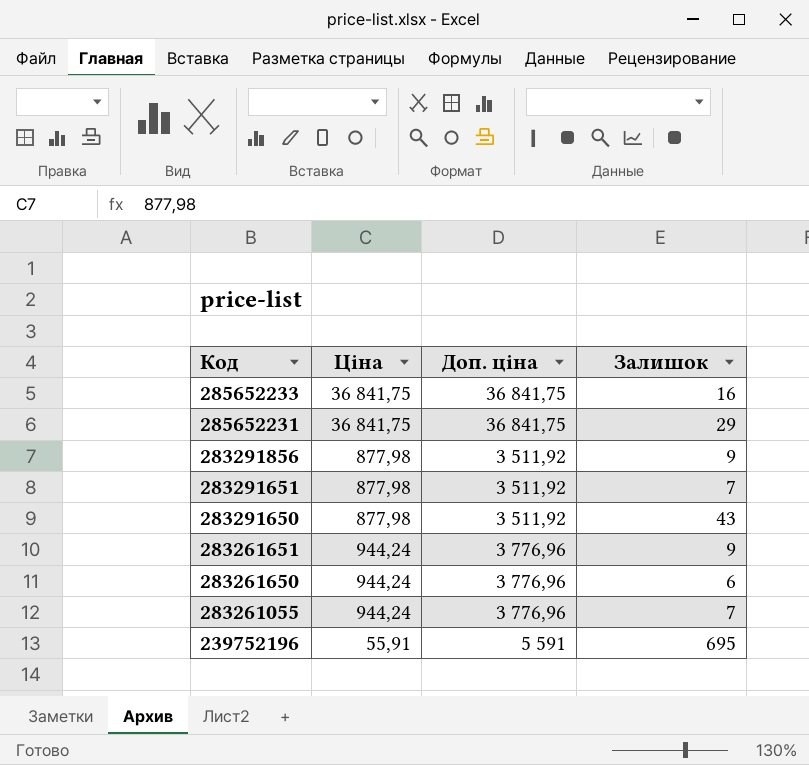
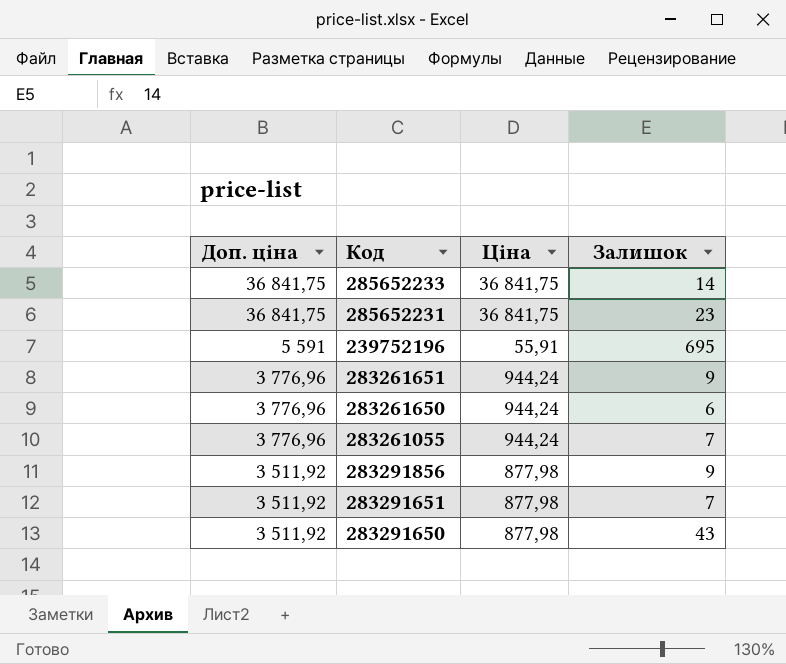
row order: Код descending -> Доп. ціна descending
column Доп. ціна | position: 3 -> 1
285652233 | Залишок: 16 -> 14
285652231 | Залишок: 29 -> 23

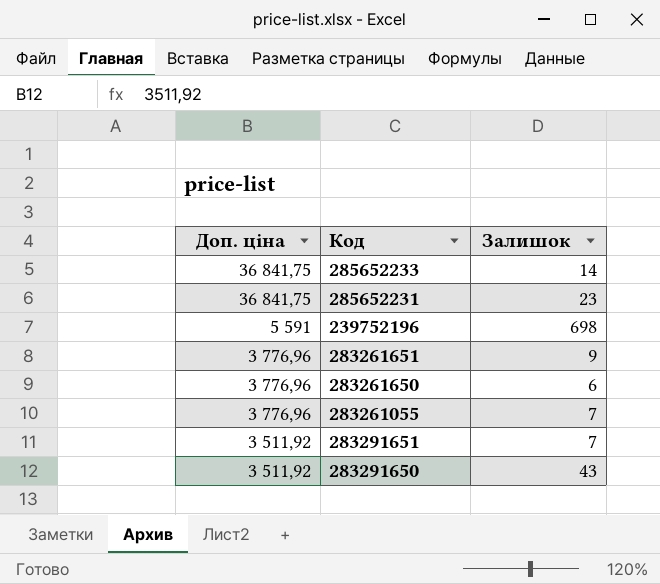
column Ціна | position: 3 -> none
row 283291856: 3 511,92 | 877,98 | 9 -> none
239752196 | Залишок: 695 -> 698

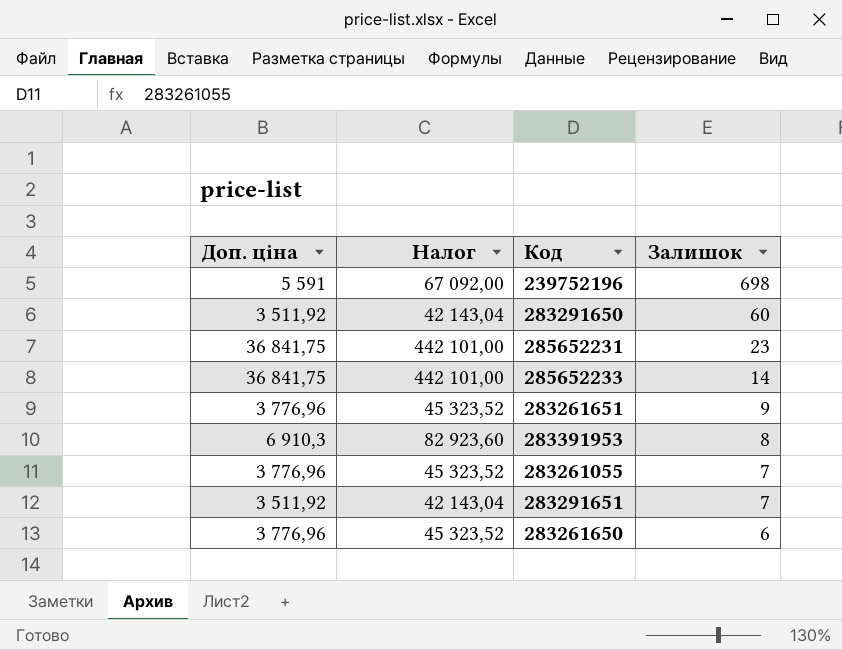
row order: Доп. ціна descending -> Залишок descending
column Налог | formula: none -> [Доп. ціна] * 12
283291650 | Залишок: 43 -> 60
row 283391953: none -> 6 910,3 | 82 923,60 | 8

